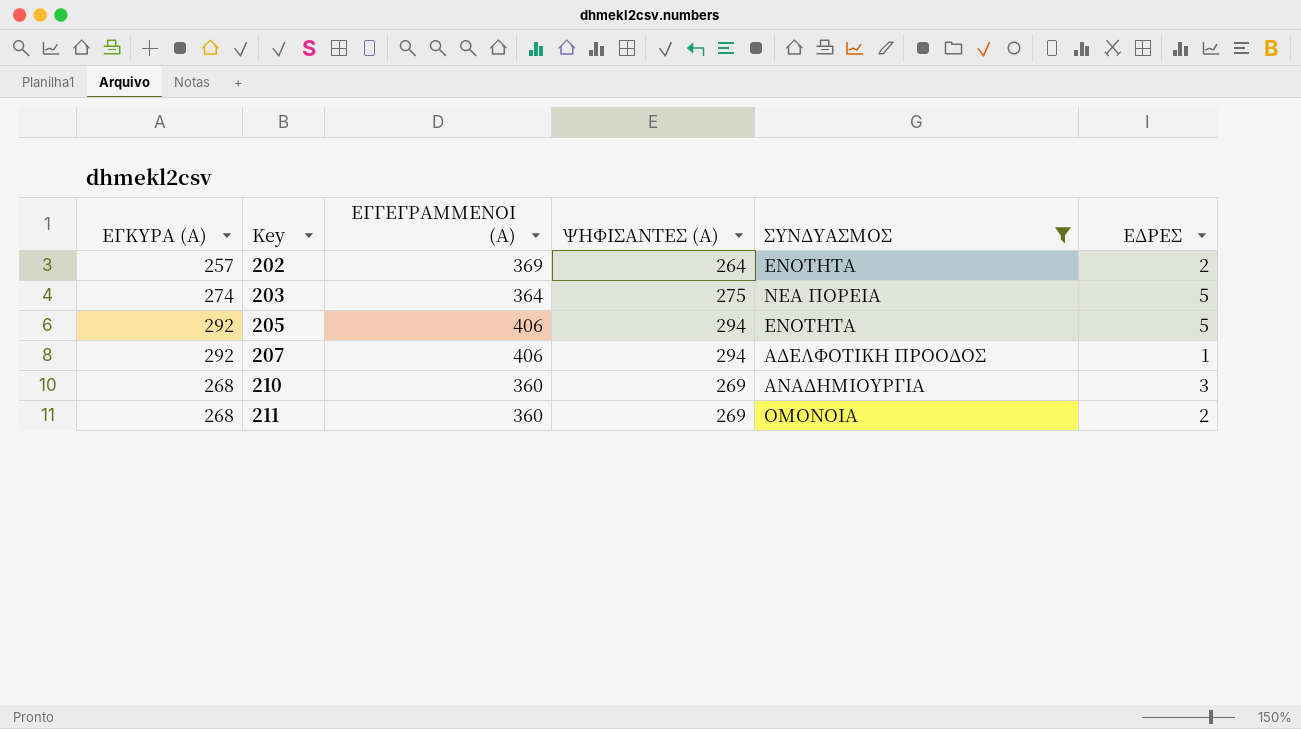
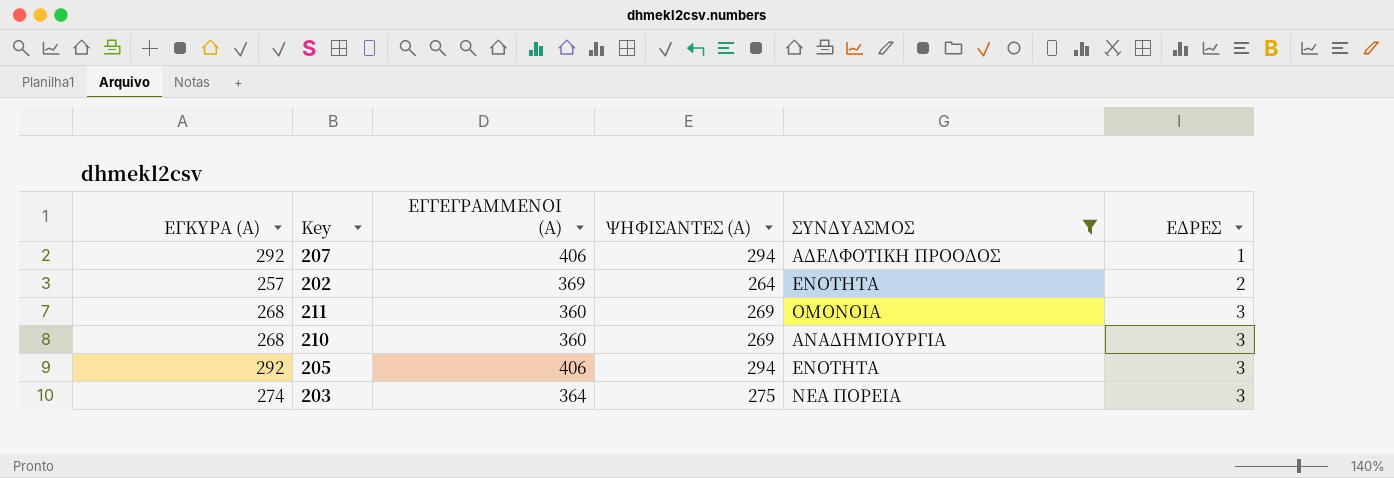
row order: Key ascending -> ΕΔΡΕΣ ascending
211 | ΕΔΡΕΣ: 2 -> 3
205 | ΕΔΡΕΣ: 5 -> 3
203 | ΕΔΡΕΣ: 5 -> 3

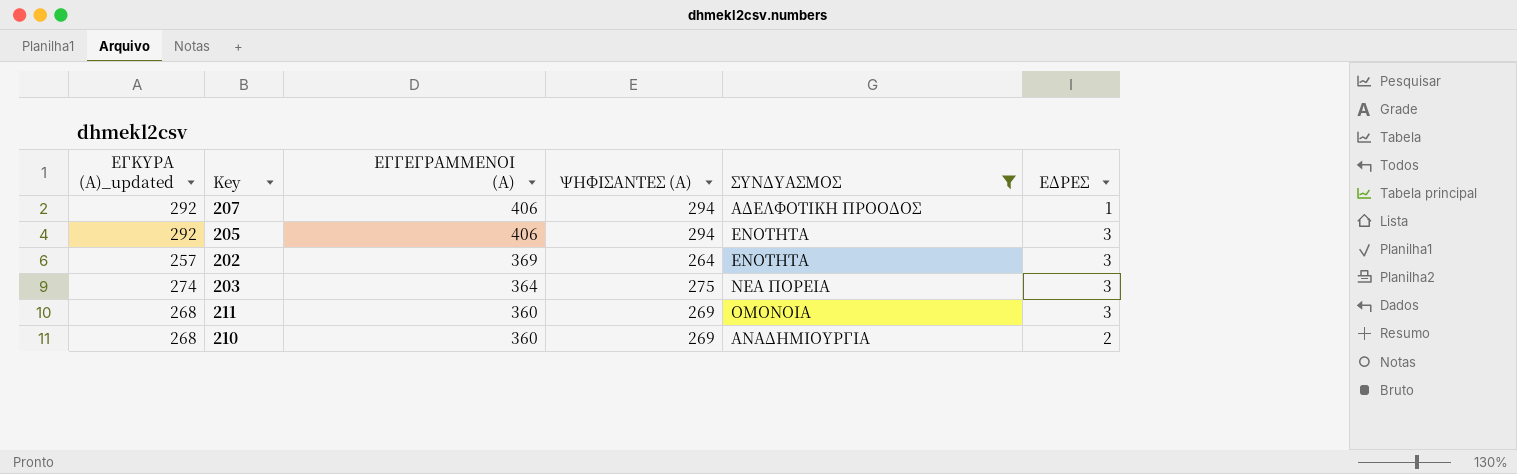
row order: ΕΔΡΕΣ ascending -> ΕΓΓΕΓΡΑΜΜΕΝΟΙ (Α) descending
column name: ΕΓΚΥΡΑ (Α) -> ΕΓΚΥΡΑ (Α)_updated
202 | ΕΔΡΕΣ: 2 -> 3
210 | ΕΔΡΕΣ: 3 -> 2

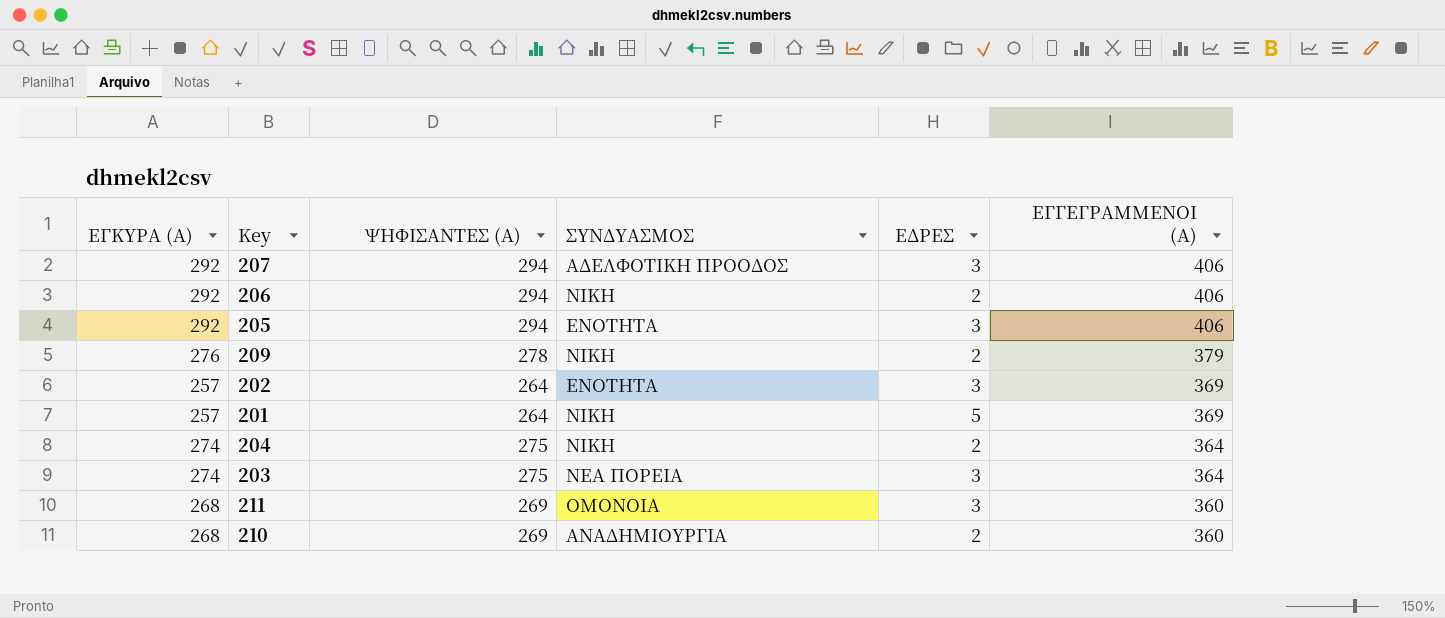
filter: ΣΥΝΔΥΑΣΜΟΣ != ΝΙΚΗ -> none
column name: ΕΓΚΥΡΑ (Α)_updated -> ΕΓΚΥΡΑ (Α)
column ΕΓΓΕΓΡΑΜΜΕΝΟΙ (Α) | position: 3 -> 6
207 | ΕΔΡΕΣ: 1 -> 3

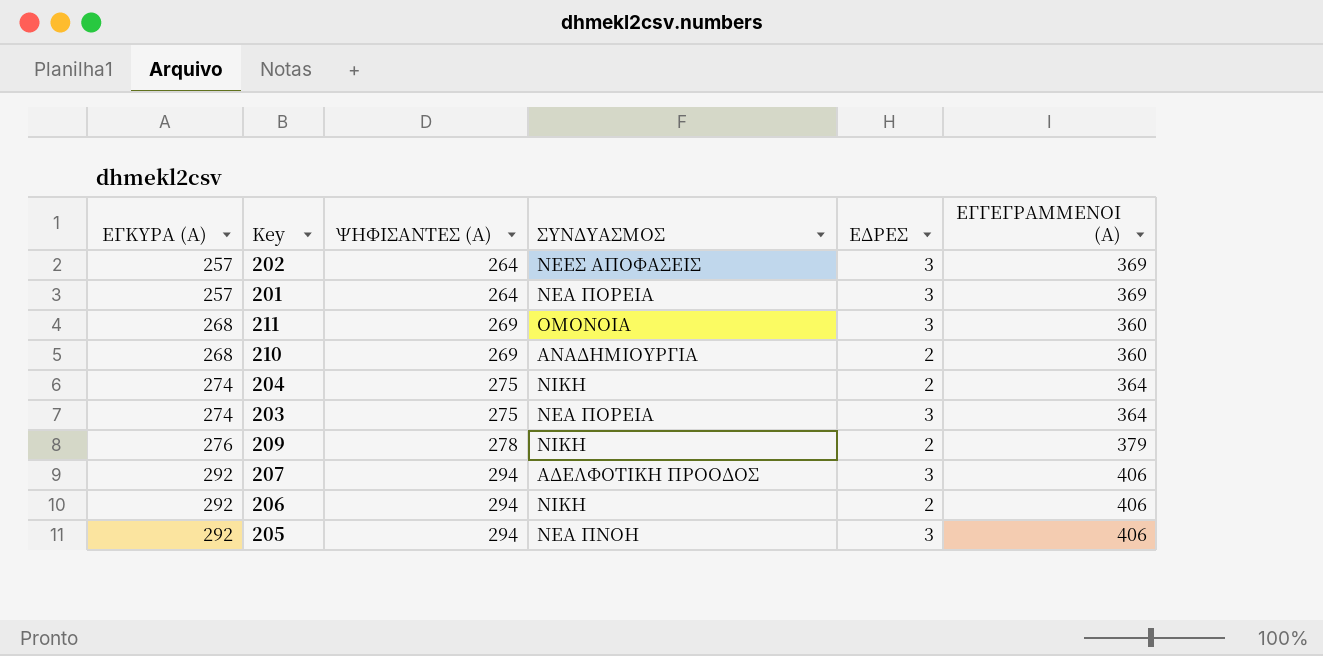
row order: ΕΓΓΕΓΡΑΜΜΕΝΟΙ (Α) descending -> ΕΓΚΥΡΑ (Α) ascending
202 | ΣΥΝΔΥΑΣΜΟΣ: ΕΝΟΤΗΤΑ -> ΝΕΕΣ ΑΠΟΦΑΣΕΙΣ
201 | ΣΥΝΔΥΑΣΜΟΣ: ΝΙΚΗ -> ΝΕΑ ΠΟΡΕΙΑ
201 | ΕΔΡΕΣ: 5 -> 3
205 | ΣΥΝΔΥΑΣΜΟΣ: ΕΝΟΤΗΤΑ -> ΝΕΑ ΠΝΟΗ

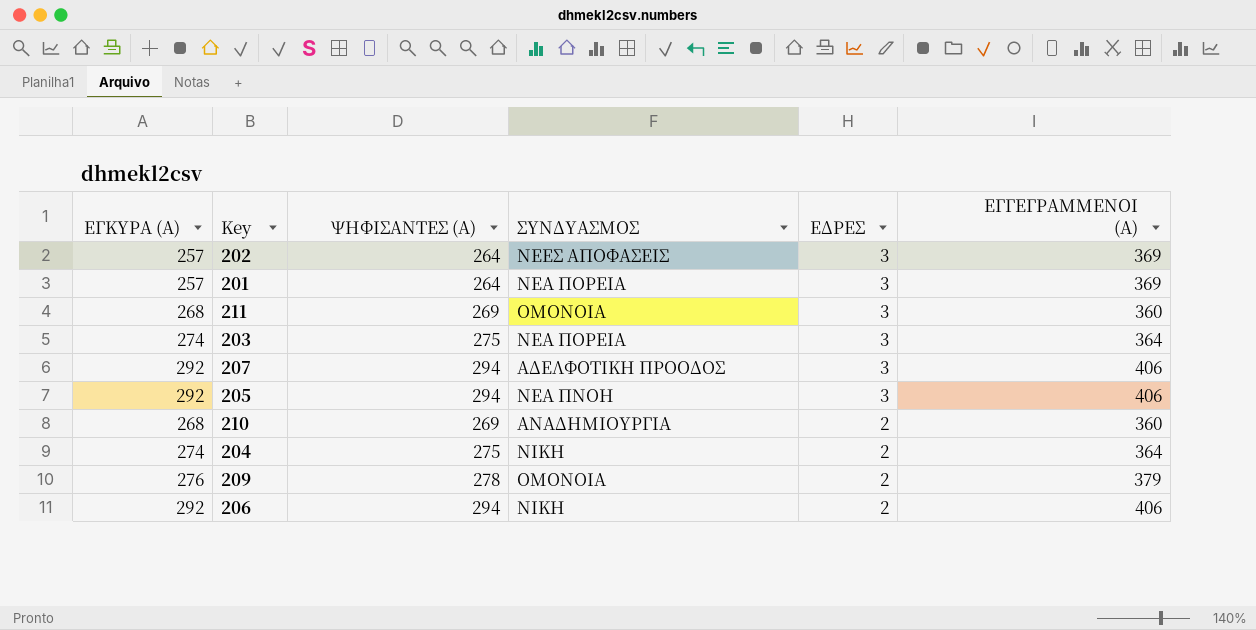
row order: ΕΓΚΥΡΑ (Α) ascending -> ΕΔΡΕΣ descending
209 | ΣΥΝΔΥΑΣΜΟΣ: ΝΙΚΗ -> ΟΜΟΝΟΙΑ

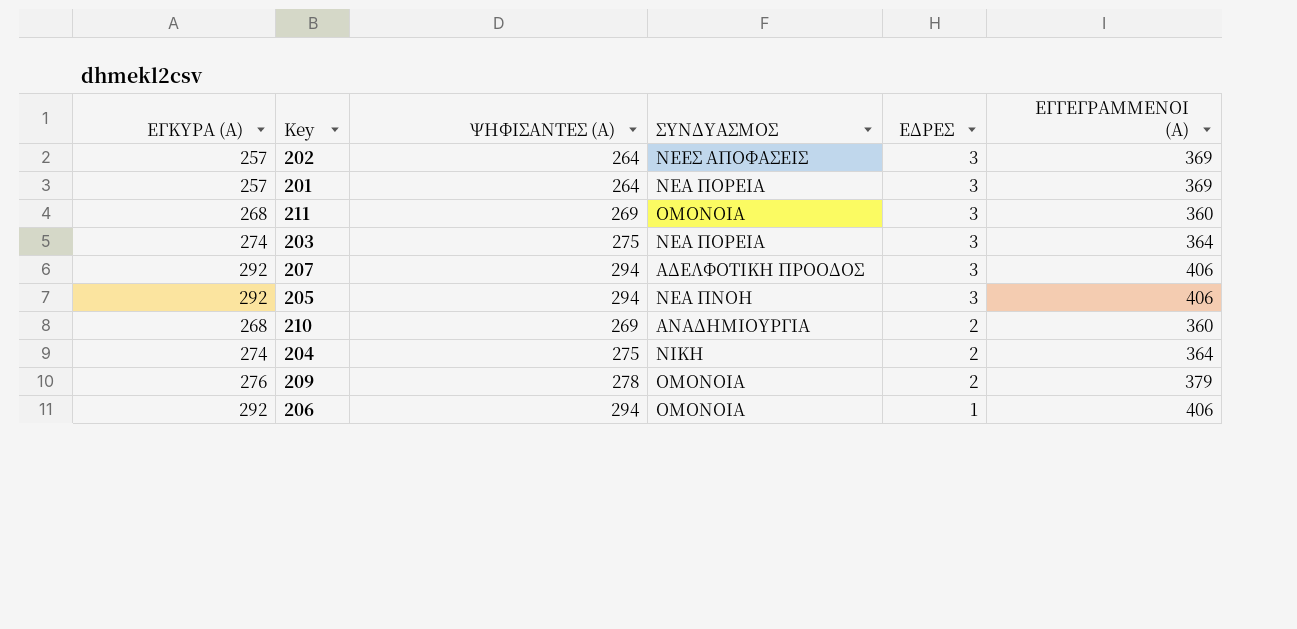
206 | ΣΥΝΔΥΑΣΜΟΣ: ΝΙΚΗ -> ΟΜΟΝΟΙΑ
206 | ΕΔΡΕΣ: 2 -> 1

